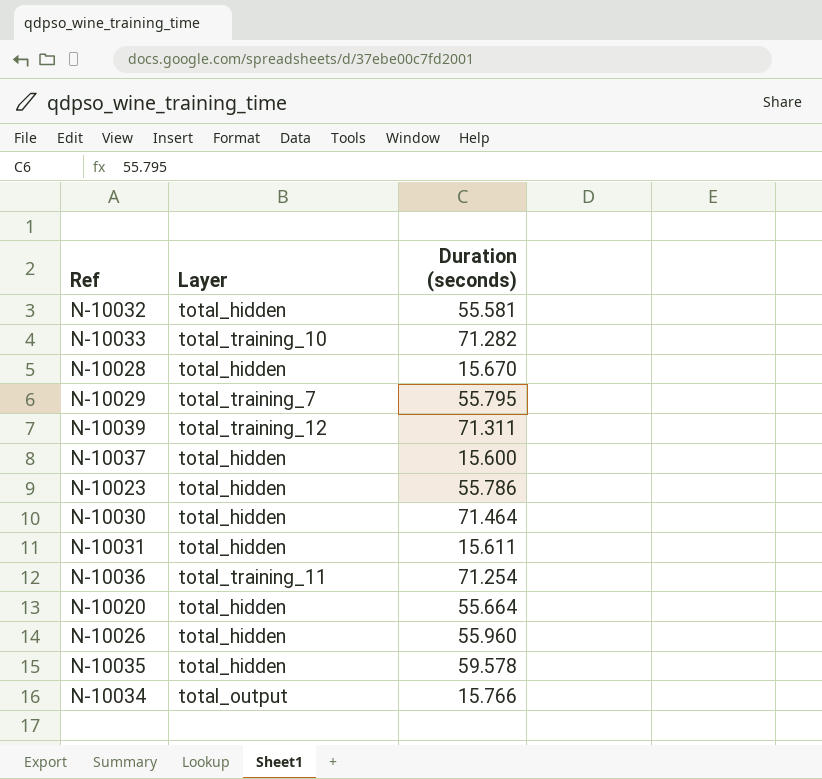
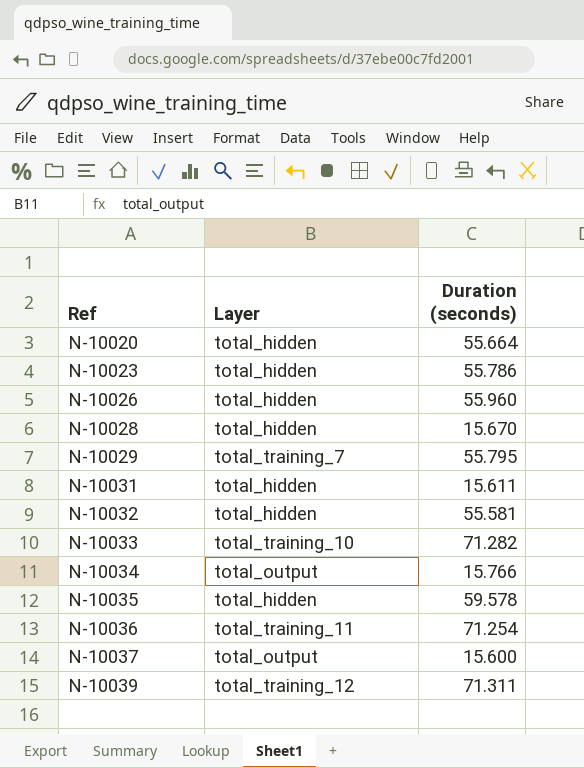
row order: none -> Ref ascending
row N-10030: total_hidden | 71.464 -> none
N-10037 | Layer: total_hidden -> total_output

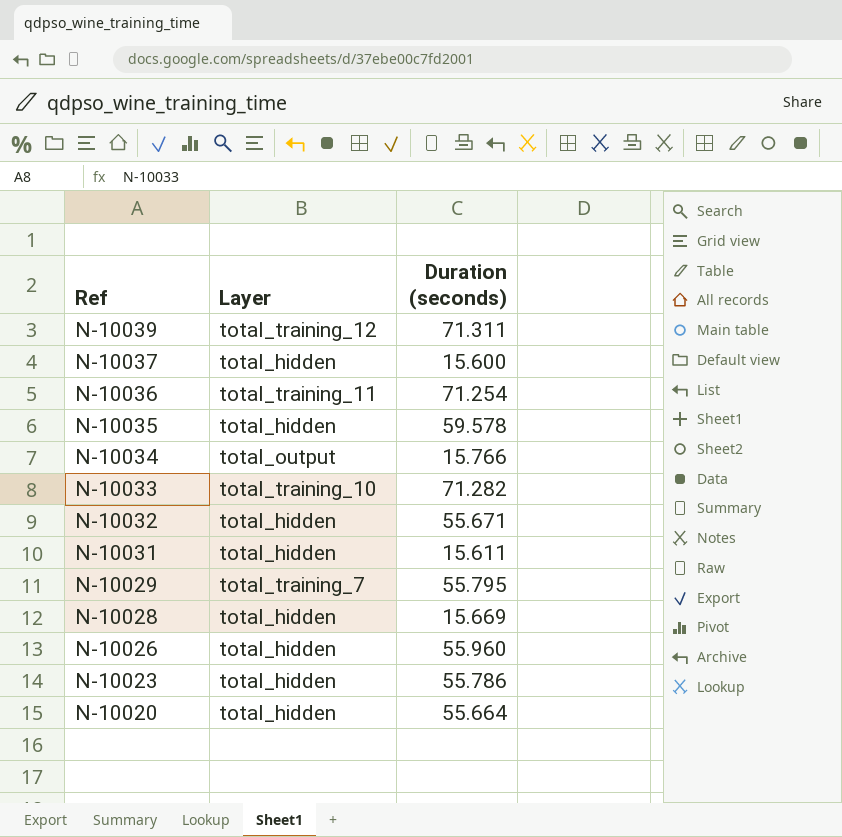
row order: Ref ascending -> Ref descending
N-10037 | Layer: total_output -> total_hidden
N-10032 | Duration (seconds): 55.581 -> 55.671
N-10028 | Duration (seconds): 15.670 -> 15.669

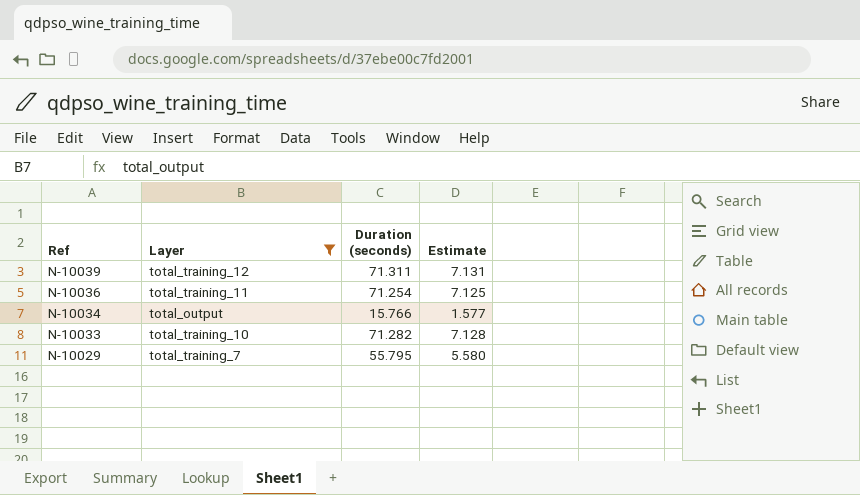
filter: none -> Layer != total_hidden
column Estimate | formula: none -> [Duration (seconds)] * 0.1

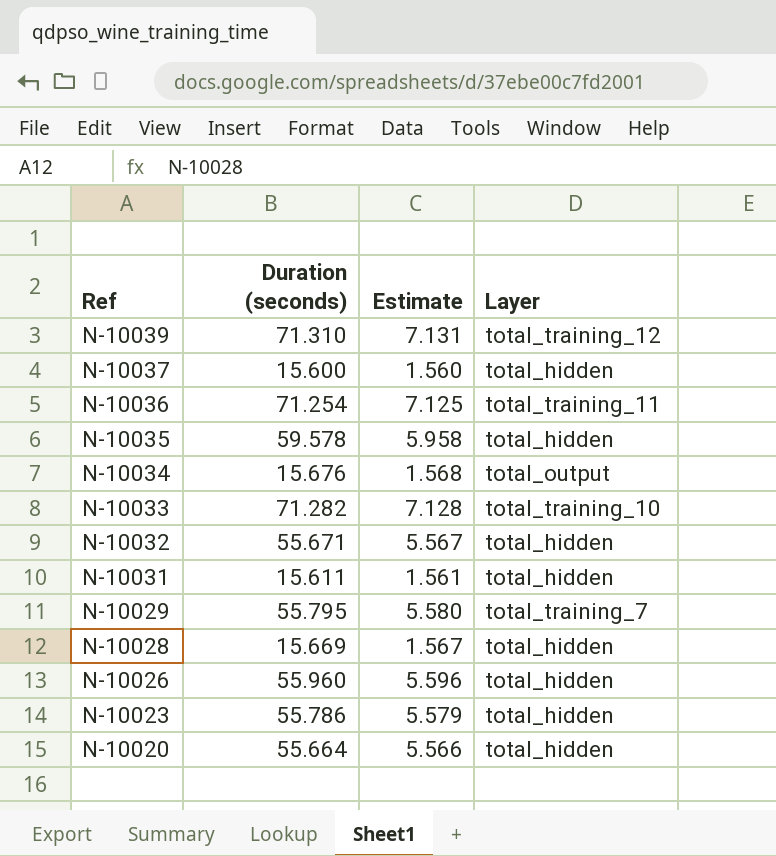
filter: Layer != total_hidden -> none
column Layer | position: 2 -> 4
N-10039 | Duration (seconds): 71.311 -> 71.310
N-10034 | Duration (seconds): 15.766 -> 15.676
N-10034 | Estimate: 1.577 -> 1.568

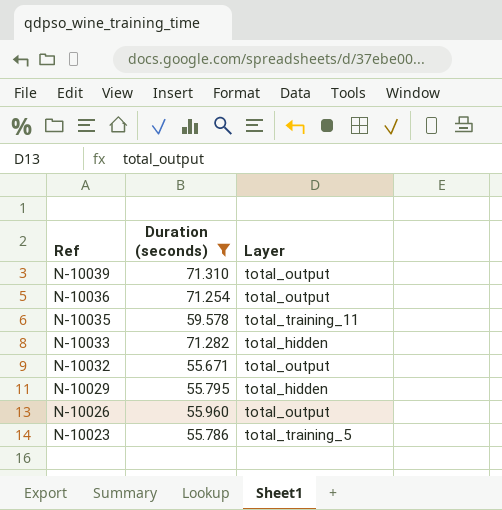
filter: none -> Duration (seconds) >= 55.671
column Estimate | formula: [Duration (seconds)] * 0.1 -> none
N-10039 | Layer: total_training_12 -> total_output
N-10036 | Layer: total_training_11 -> total_output
N-10035 | Layer: total_hidden -> total_training_11
N-10033 | Layer: total_training_10 -> total_hidden
N-10032 | Layer: total_hidden -> total_output
N-10029 | Layer: total_training_7 -> total_hidden
N-10026 | Layer: total_hidden -> total_output
N-10023 | Layer: total_hidden -> total_training_5

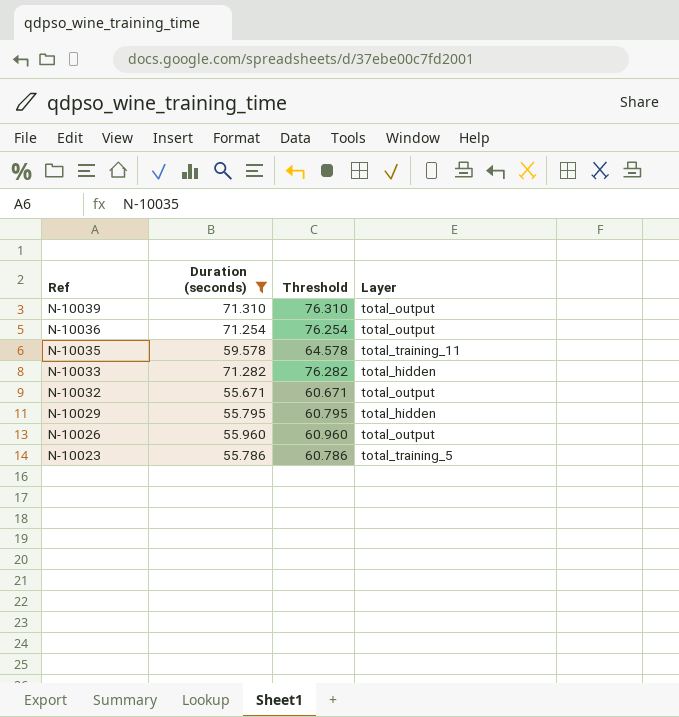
column Threshold | formula: none -> [Duration (seconds)] + 5

